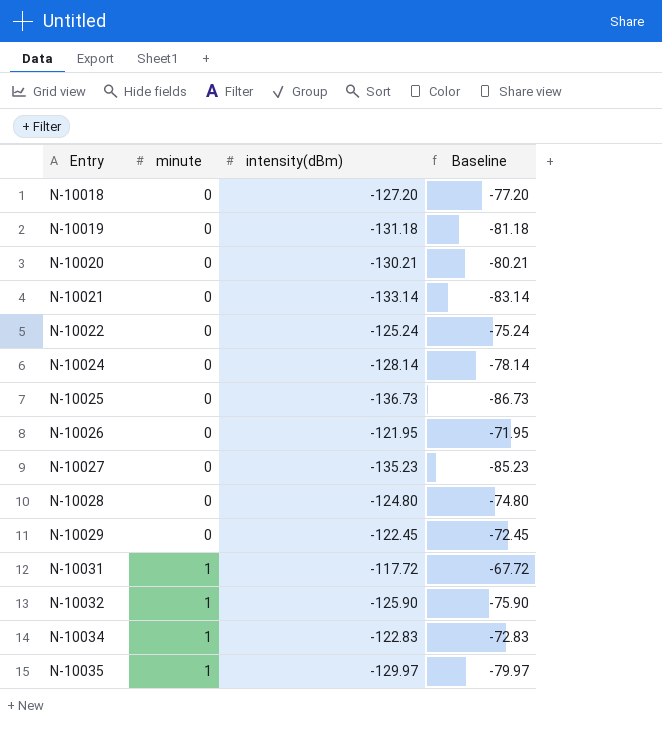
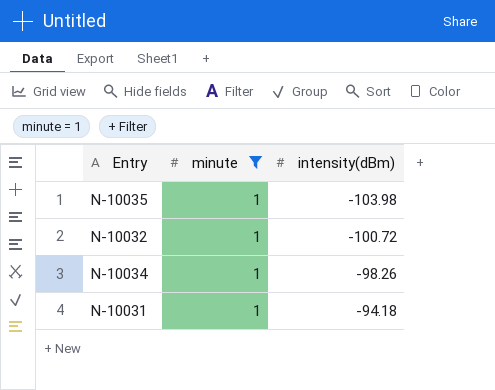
filter: none -> minute = 1
row order: Entry ascending -> intensity(dBm) ascending
column Baseline | formula: [intensity(dBm)] + 50 -> none
N-10035 | intensity(dBm): -129.97 -> -103.98
N-10032 | intensity(dBm): -125.90 -> -100.72
N-10034 | intensity(dBm): -122.83 -> -98.26
N-10031 | intensity(dBm): -117.72 -> -94.18

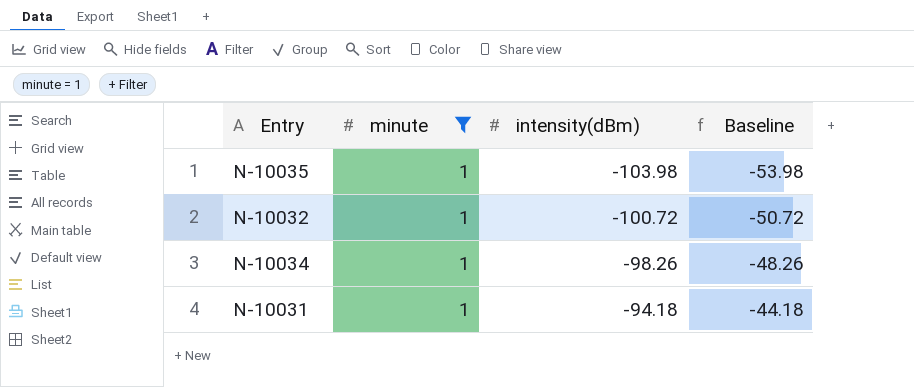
column Baseline | formula: none -> [intensity(dBm)] + 50

